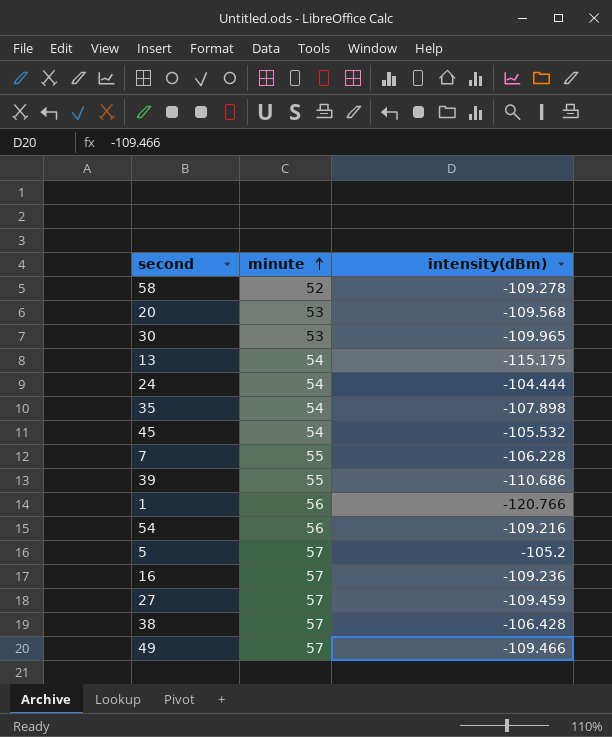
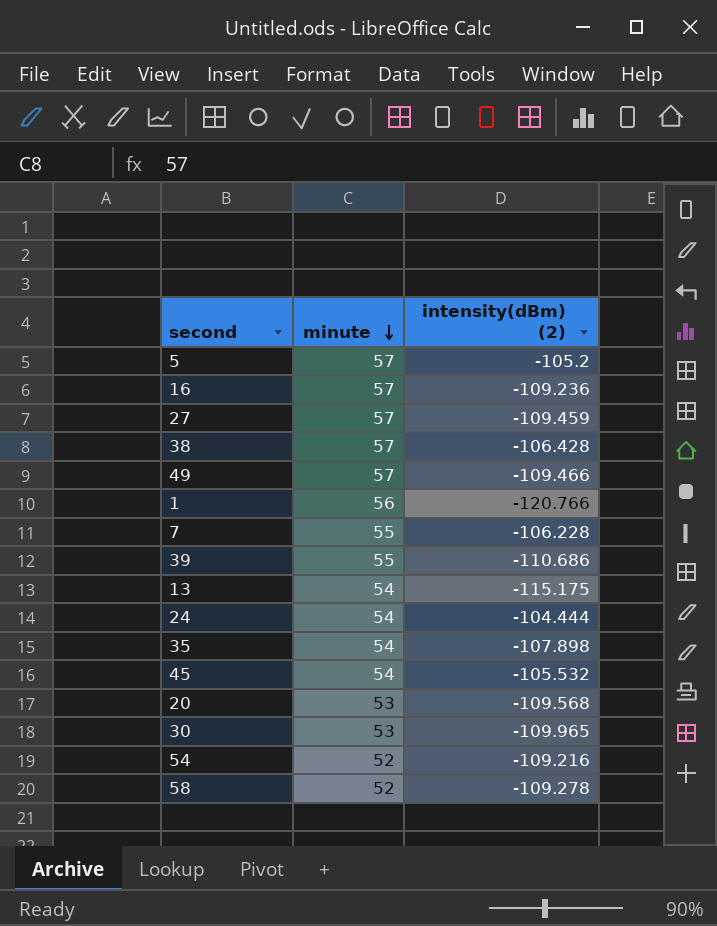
row order: minute ascending -> minute descending
column name: intensity(dBm) -> intensity(dBm) (2)
54 | minute: 56 -> 52

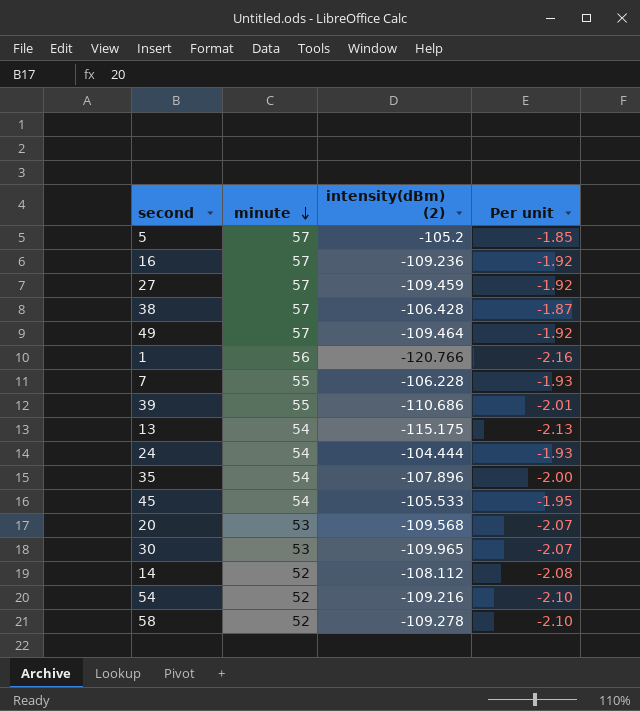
column Per unit | formula: none -> [intensity(dBm) (2)] / [minute]
49 | intensity(dBm) (2): -109.466 -> -109.464
35 | intensity(dBm) (2): -107.898 -> -107.896
45 | intensity(dBm) (2): -105.532 -> -105.533
row 14: none -> 52 | -108.112 | -2.08

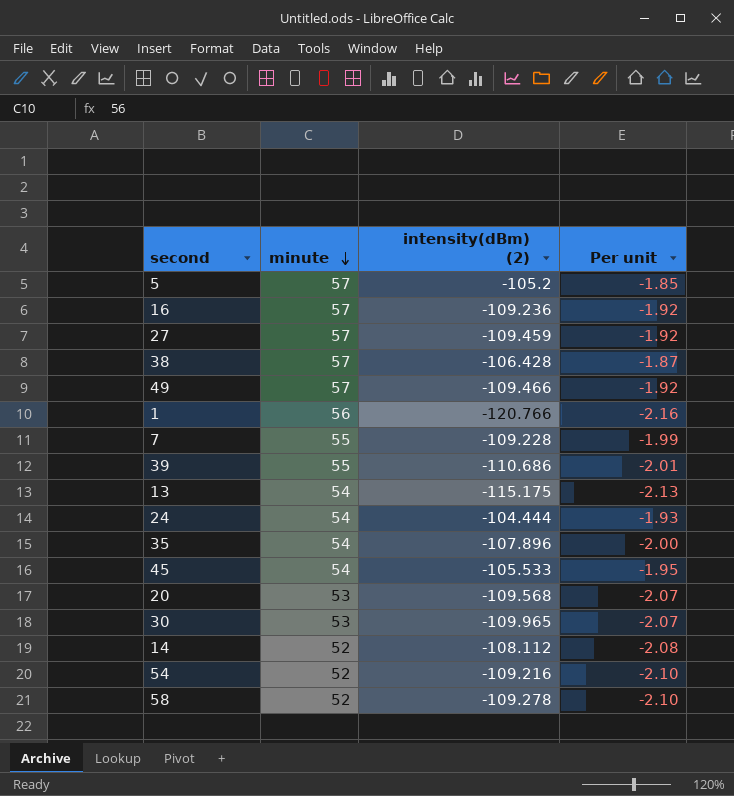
49 | intensity(dBm) (2): -109.464 -> -109.466
7 | intensity(dBm) (2): -106.228 -> -109.228
7 | Per unit: -1.93 -> -1.99

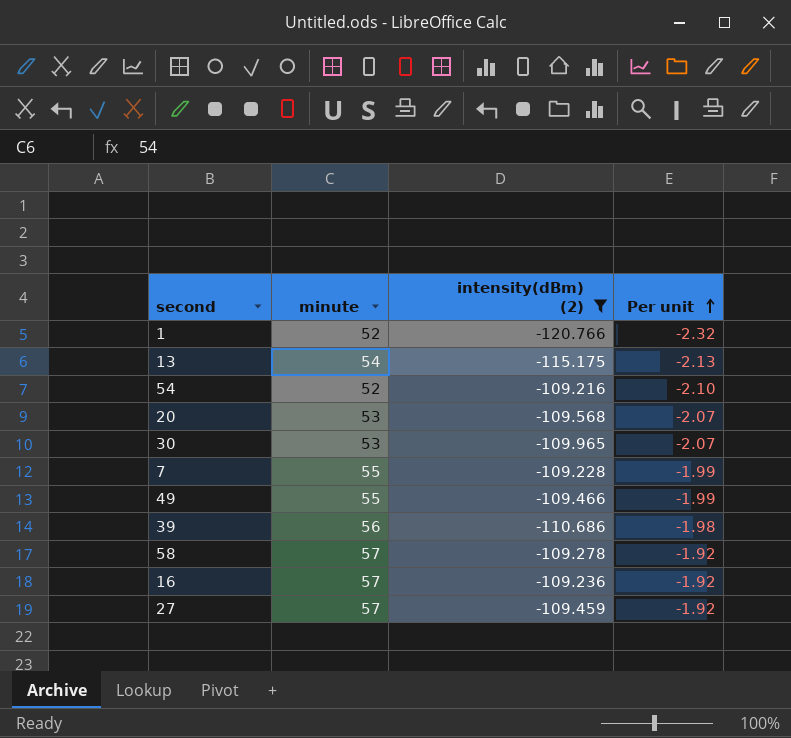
filter: none -> intensity(dBm) (2) <= -109.216
row order: minute descending -> Per unit ascending
1 | minute: 56 -> 52
1 | Per unit: -2.16 -> -2.32
49 | minute: 57 -> 55
49 | Per unit: -1.92 -> -1.99
39 | minute: 55 -> 56
39 | Per unit: -2.01 -> -1.98
58 | minute: 52 -> 57
58 | Per unit: -2.10 -> -1.92

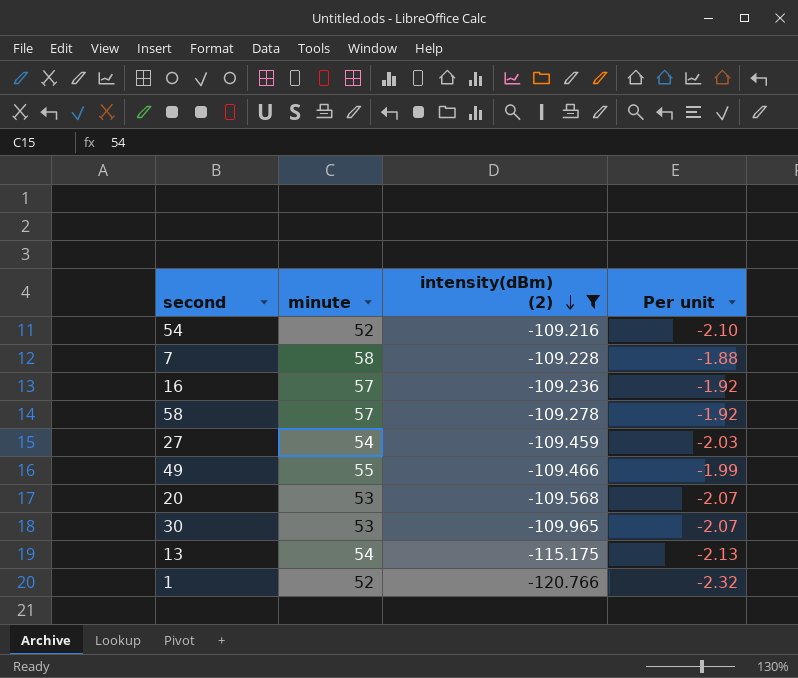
row order: Per unit ascending -> intensity(dBm) (2) descending
row 39: 56 | -110.686 | -1.98 -> none
7 | minute: 55 -> 58
7 | Per unit: -1.99 -> -1.88
27 | minute: 57 -> 54
27 | Per unit: -1.92 -> -2.03

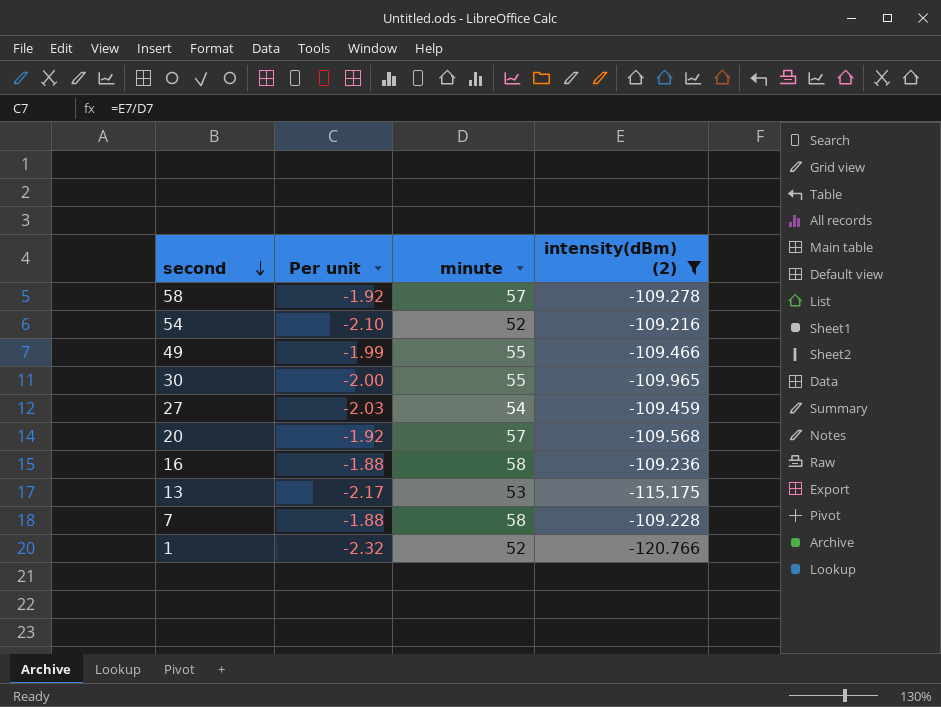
row order: intensity(dBm) (2) descending -> second descending
column Per unit | position: 4 -> 2
30 | Per unit: -2.07 -> -2.00
30 | minute: 53 -> 55
20 | Per unit: -2.07 -> -1.92
20 | minute: 53 -> 57
16 | Per unit: -1.92 -> -1.88
16 | minute: 57 -> 58
13 | Per unit: -2.13 -> -2.17
13 | minute: 54 -> 53

